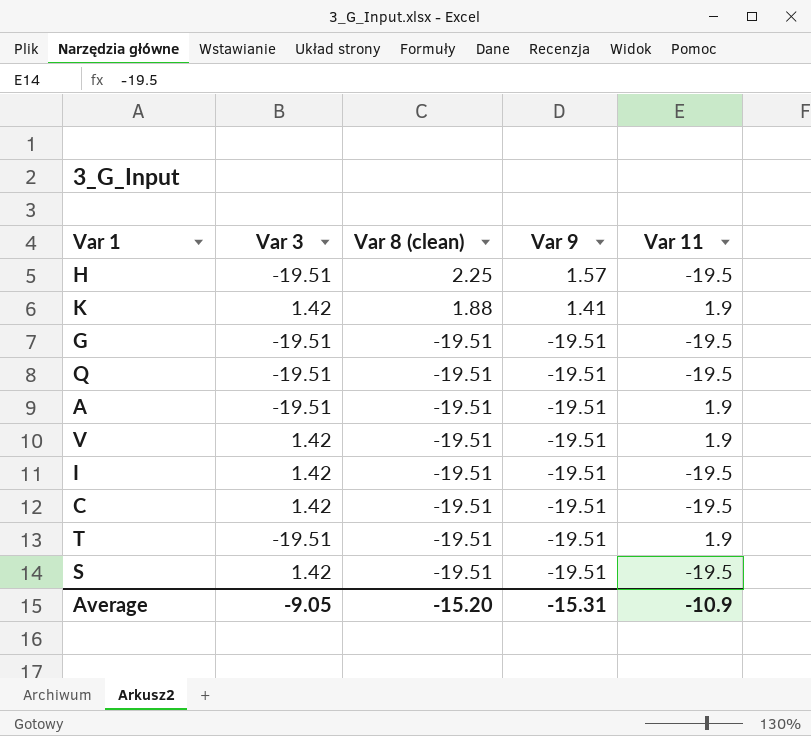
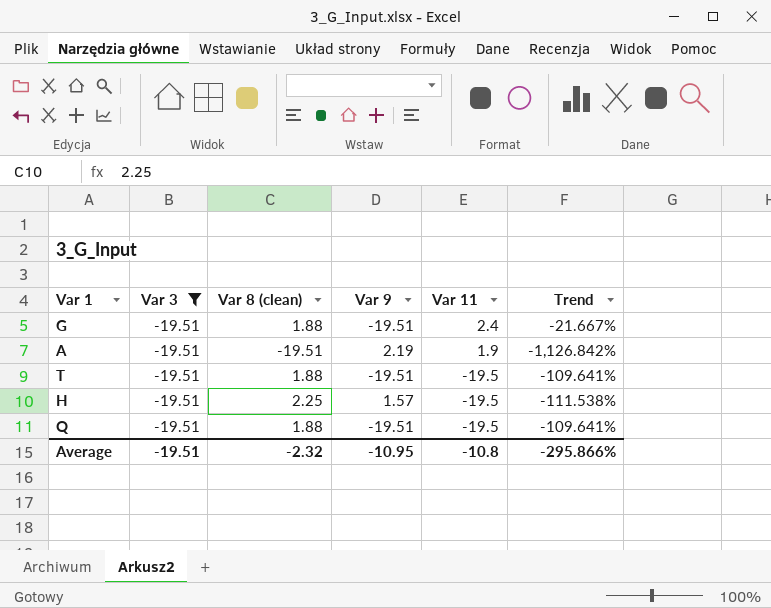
filter: none -> Var 3 = -19.51
row order: Var 8 (clean) descending -> Var 11 descending
column Trend | formula: none -> ([Var 8 (clean)] - [Var 11]) / [Var 11]
G | Var 8 (clean): -19.51 -> 1.88
G | Var 11: -19.5 -> 2.4
A | Var 9: -19.51 -> 2.19
T | Var 8 (clean): -19.51 -> 1.88
T | Var 11: 1.9 -> -19.5
Q | Var 8 (clean): -19.51 -> 1.88
Average | Var 3: -9.05 -> -19.51
Average | Var 8 (clean): -15.20 -> -2.32
Average | Var 9: -15.31 -> -10.95
Average | Var 11: -10.9 -> -10.8

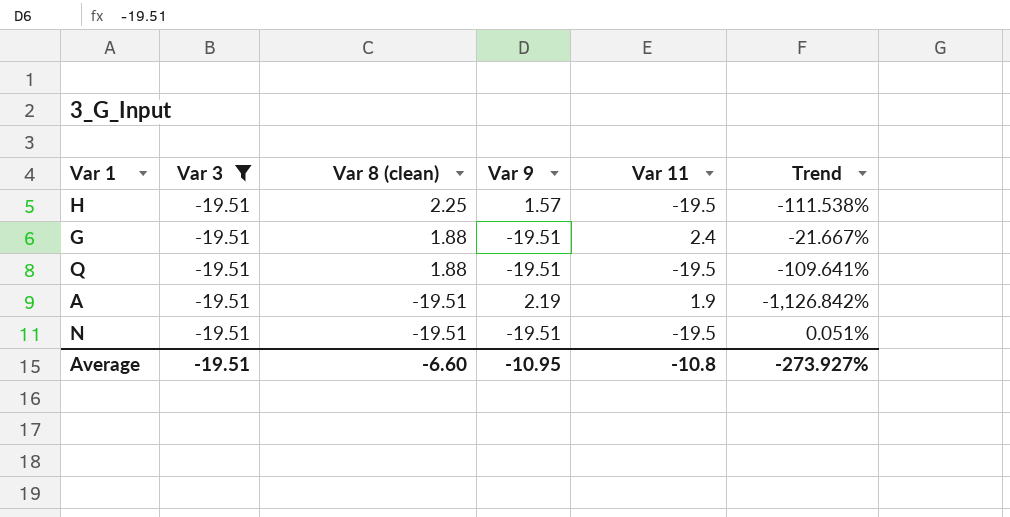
row order: Var 11 descending -> Var 8 (clean) descending
row T: -19.51 | 1.88 | -19.51 | -19.5 | -109.641% -> none
row N: none -> -19.51 | -19.51 | -19.51 | -19.5 | 0.051%
Average | Var 8 (clean): -2.32 -> -6.60
Average | Trend: -295.866% -> -273.927%

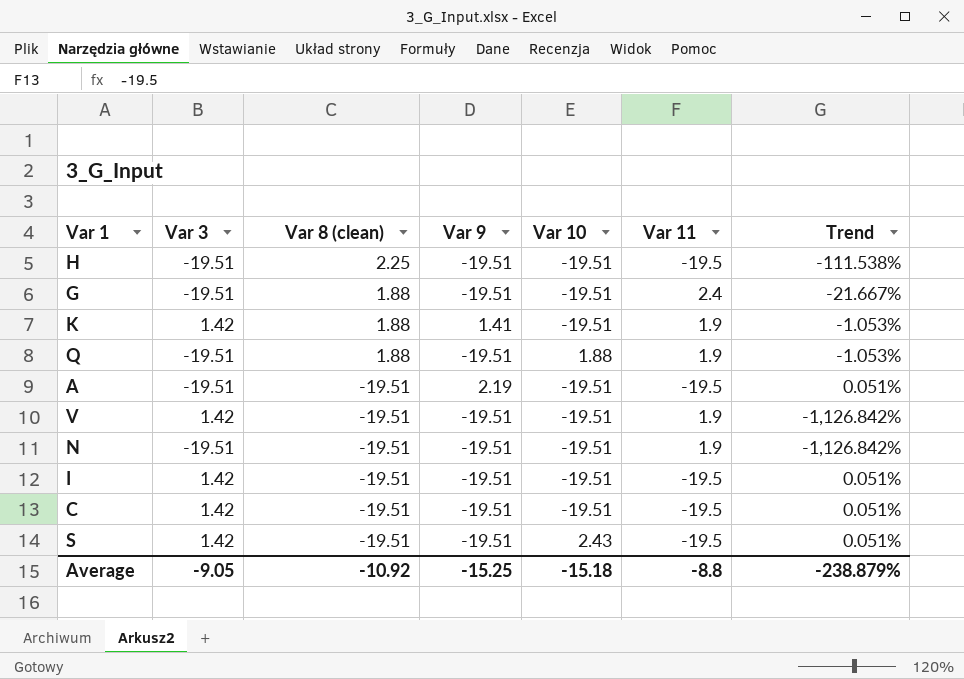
filter: Var 3 = -19.51 -> none
column Var 10 | position: none -> 5
H | Var 9: 1.57 -> -19.51
Q | Var 11: -19.5 -> 1.9
Q | Trend: -109.641% -> -1.053%
A | Var 11: 1.9 -> -19.5
A | Trend: -1,126.842% -> 0.051%
N | Var 11: -19.5 -> 1.9
N | Trend: 0.051% -> -1,126.842%
Average | Var 3: -19.51 -> -9.05
Average | Var 8 (clean): -6.60 -> -10.92
Average | Var 9: -10.95 -> -15.25
Average | Var 11: -10.8 -> -8.8
Average | Trend: -273.927% -> -238.879%

